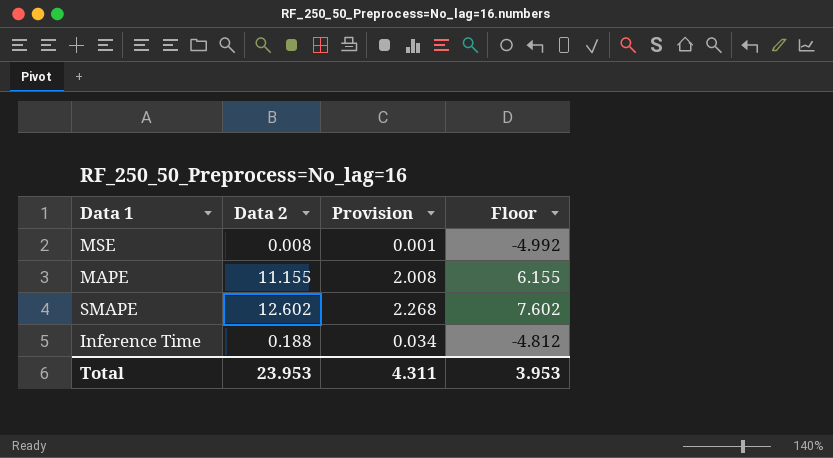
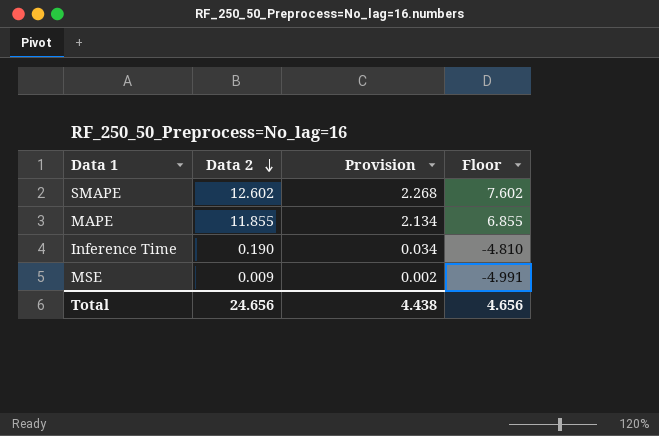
row order: none -> Data 2 descending
MAPE | Data 2: 11.155 -> 11.855
MAPE | Provision: 2.008 -> 2.134
MAPE | Floor: 6.155 -> 6.855
Inference Time | Data 2: 0.188 -> 0.190
Inference Time | Floor: -4.812 -> -4.810
MSE | Data 2: 0.008 -> 0.009
MSE | Provision: 0.001 -> 0.002
MSE | Floor: -4.992 -> -4.991
Total | Data 2: 23.953 -> 24.656
Total | Provision: 4.311 -> 4.438
Total | Floor: 3.953 -> 4.656

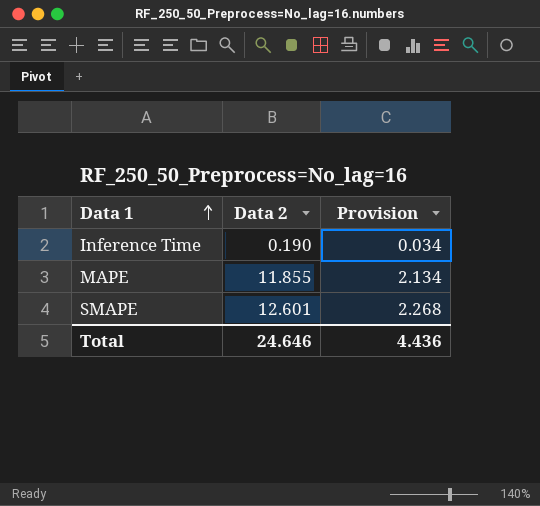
row order: Data 2 descending -> Data 1 ascending
column Floor | formula: [Data 2] - 5 -> none
row MSE: 0.009 | 0.002 | -4.991 -> none
SMAPE | Data 2: 12.602 -> 12.601
Total | Data 2: 24.656 -> 24.646
Total | Provision: 4.438 -> 4.436

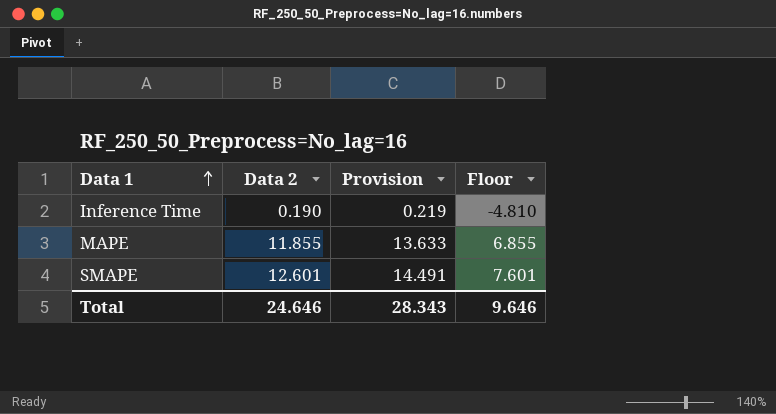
column Provision | formula: [Data 2] * 0.18 -> [Data 2] * 1.15
column Floor | formula: none -> [Data 2] - 5
Total | Provision: 4.436 -> 28.343

